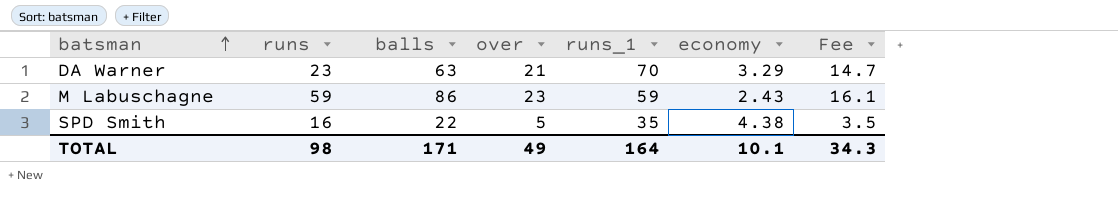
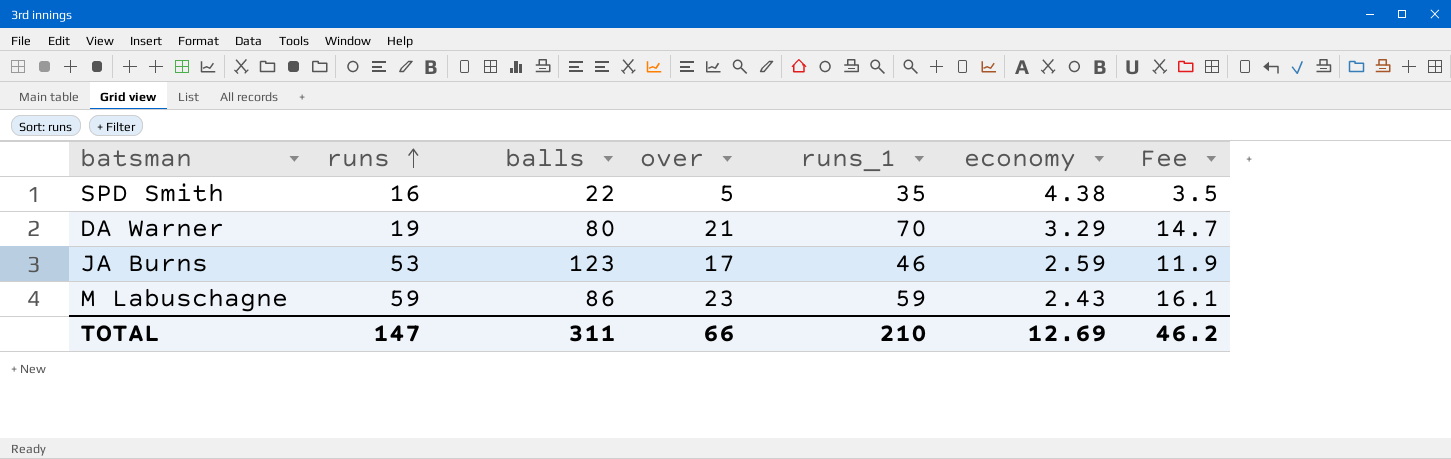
row order: batsman ascending -> runs ascending
DA Warner | runs: 23 -> 19
DA Warner | balls: 63 -> 80
row JA Burns: none -> 53 | 123 | 17 | 46 | 2.59 | 11.9
TOTAL | runs: 98 -> 147
TOTAL | balls: 171 -> 311
TOTAL | over: 49 -> 66
TOTAL | runs_1: 164 -> 210
TOTAL | economy: 10.1 -> 12.69
TOTAL | Fee: 34.3 -> 46.2

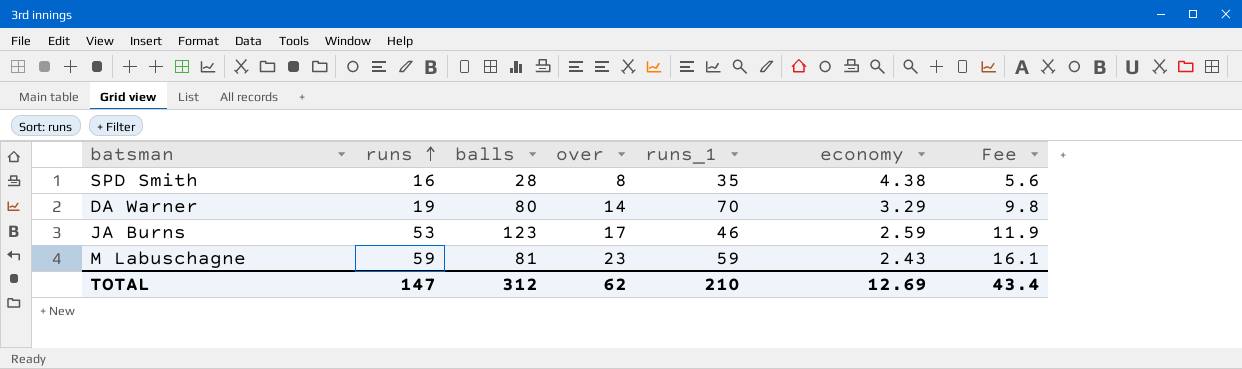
SPD Smith | balls: 22 -> 28
SPD Smith | over: 5 -> 8
SPD Smith | Fee: 3.5 -> 5.6
DA Warner | over: 21 -> 14
DA Warner | Fee: 14.7 -> 9.8
M Labuschagne | balls: 86 -> 81
TOTAL | balls: 311 -> 312
TOTAL | over: 66 -> 62
TOTAL | Fee: 46.2 -> 43.4

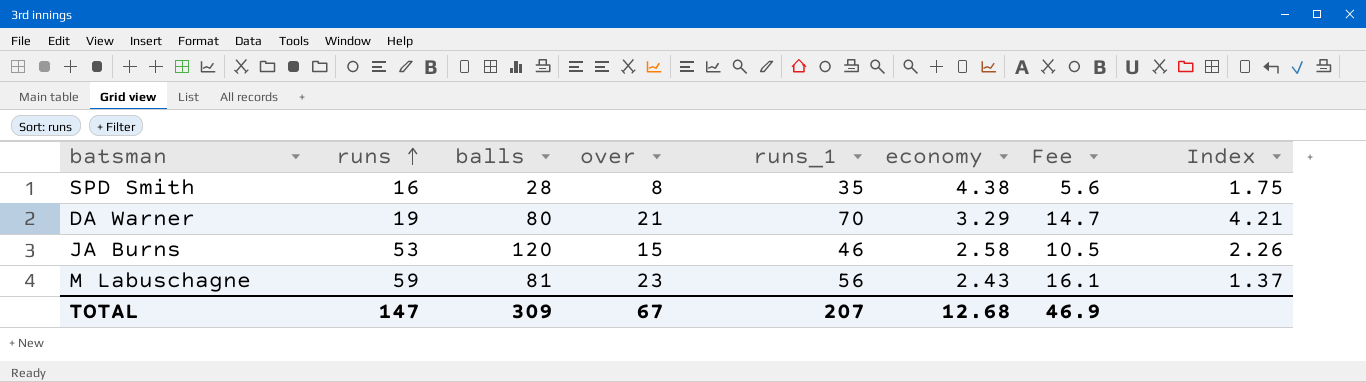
column Index | formula: none -> [balls] / [runs]
DA Warner | over: 14 -> 21
DA Warner | Fee: 9.8 -> 14.7
JA Burns | balls: 123 -> 120
JA Burns | over: 17 -> 15
JA Burns | economy: 2.59 -> 2.58
JA Burns | Fee: 11.9 -> 10.5
M Labuschagne | runs_1: 59 -> 56
TOTAL | balls: 312 -> 309
TOTAL | over: 62 -> 67
TOTAL | runs_1: 210 -> 207
TOTAL | economy: 12.69 -> 12.68
TOTAL | Fee: 43.4 -> 46.9

